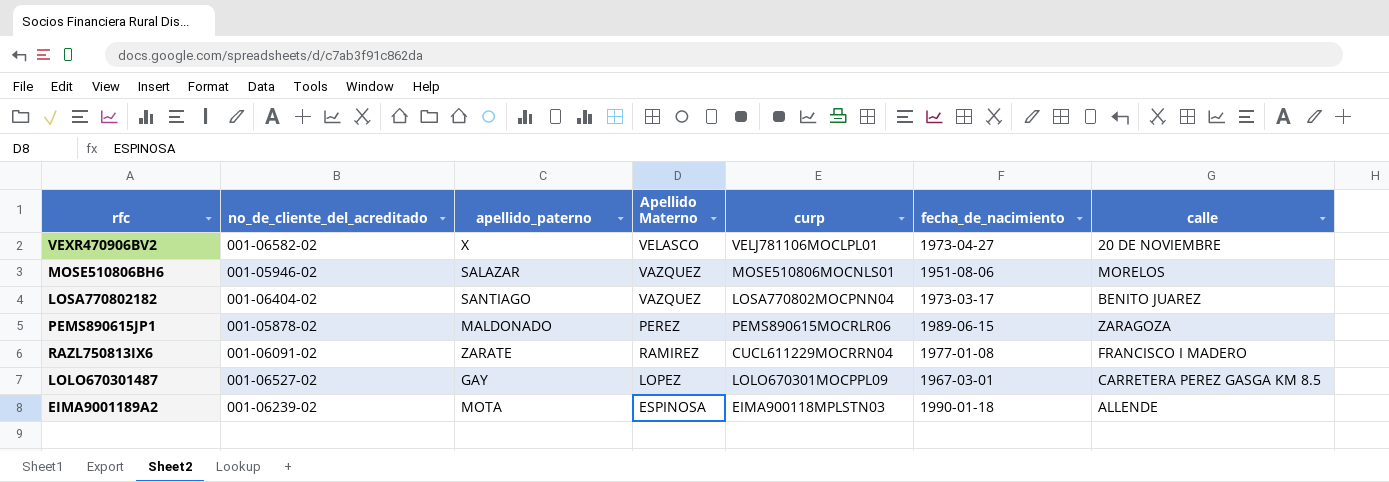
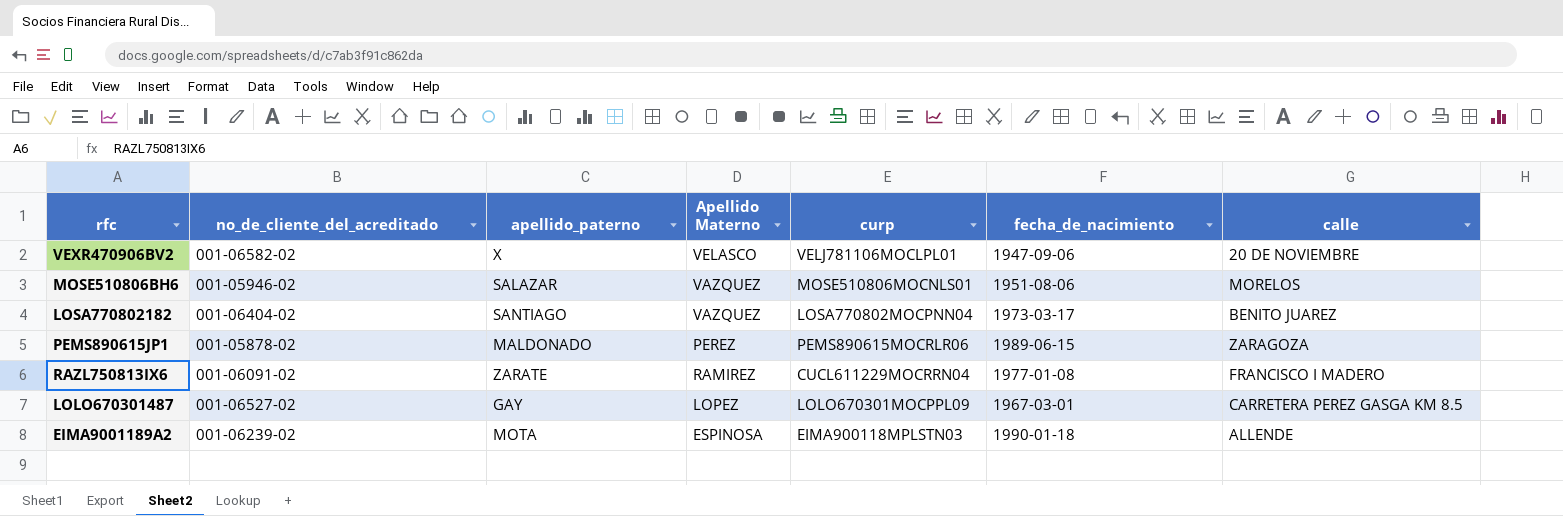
VEXR470906BV2 | fecha_de_nacimiento: 1973-04-27 -> 1947-09-06

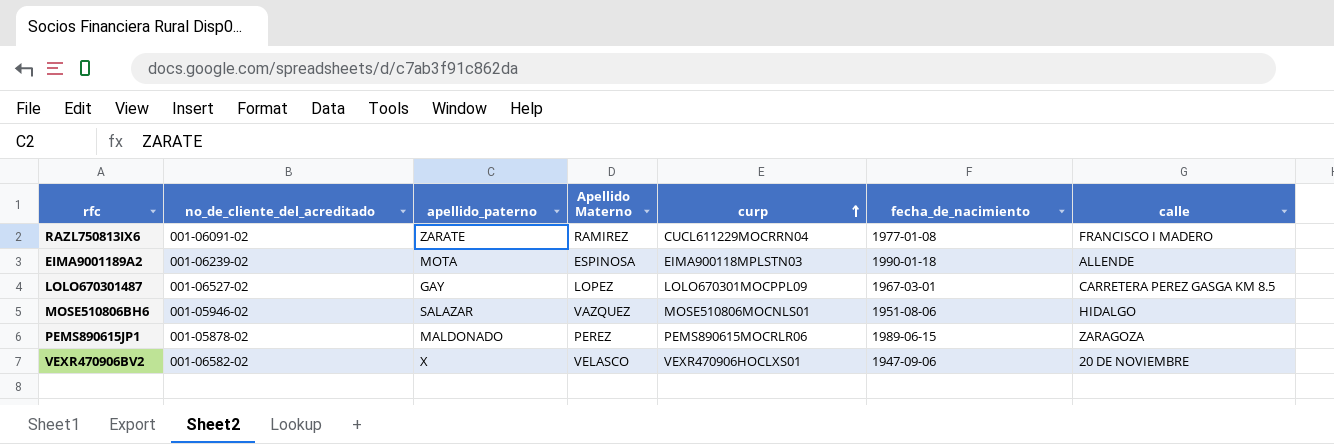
row order: none -> curp ascending
row LOSA770802182: 001-06404-02 | SANTIAGO | VAZQUEZ | LOSA770802MOCPNN04 | 1973-03-17 | BENITO JUAREZ -> none
MOSE510806BH6 | calle: MORELOS -> HIDALGO
VEXR470906BV2 | curp: VELJ781106MOCLPL01 -> VEXR470906HOCLXS01

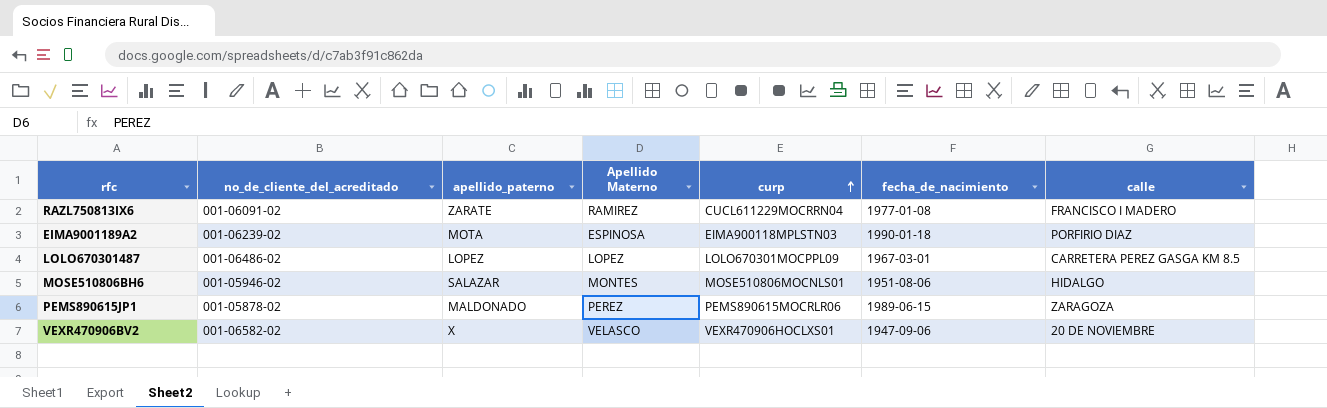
EIMA9001189A2 | calle: ALLENDE -> PORFIRIO DIAZ
LOLO670301487 | no_de_cliente_del_acreditado: 001-06527-02 -> 001-06486-02
LOLO670301487 | apellido_paterno: GAY -> LOPEZ
MOSE510806BH6 | Apellido Materno: VAZQUEZ -> MONTES

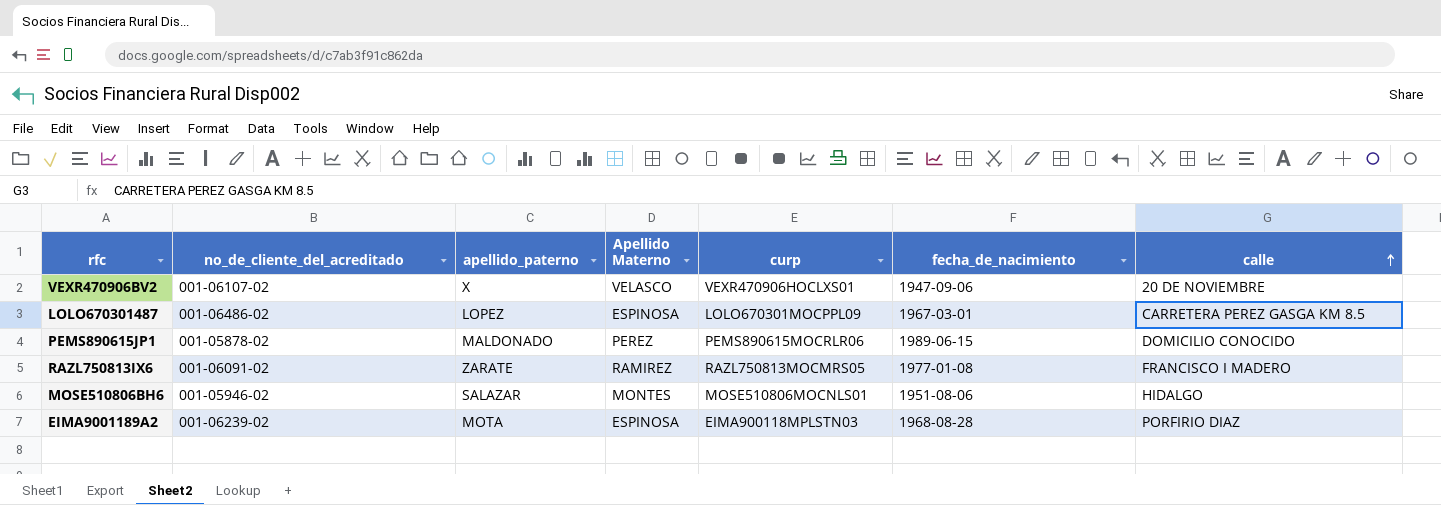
row order: curp ascending -> calle ascending
VEXR470906BV2 | no_de_cliente_del_acreditado: 001-06582-02 -> 001-06107-02
LOLO670301487 | Apellido Materno: LOPEZ -> ESPINOSA
PEMS890615JP1 | calle: ZARAGOZA -> DOMICILIO CONOCIDO
RAZL750813IX6 | curp: CUCL611229MOCRRN04 -> RAZL750813MOCMRS05
EIMA9001189A2 | fecha_de_nacimiento: 1990-01-18 -> 1968-08-28

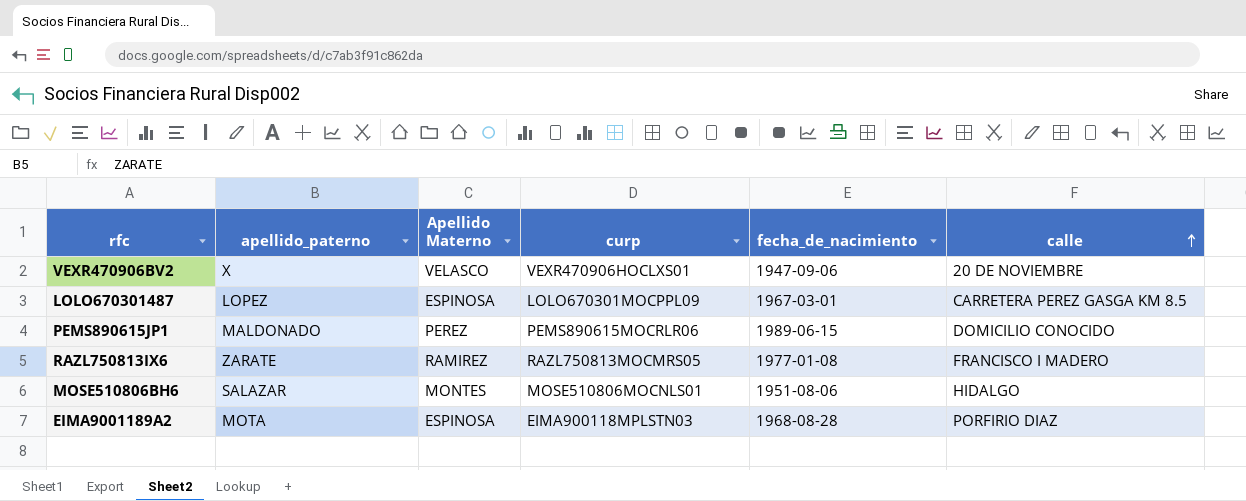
column no_de_cliente_del_acreditado | position: 2 -> none

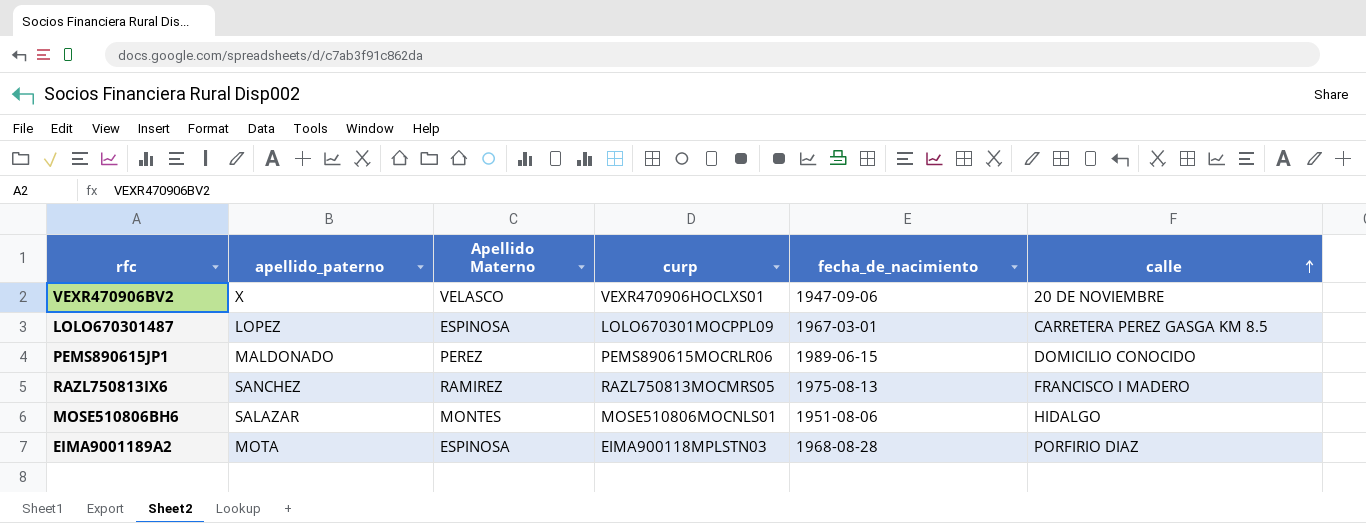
RAZL750813IX6 | apellido_paterno: ZARATE -> SANCHEZ
RAZL750813IX6 | fecha_de_nacimiento: 1977-01-08 -> 1975-08-13

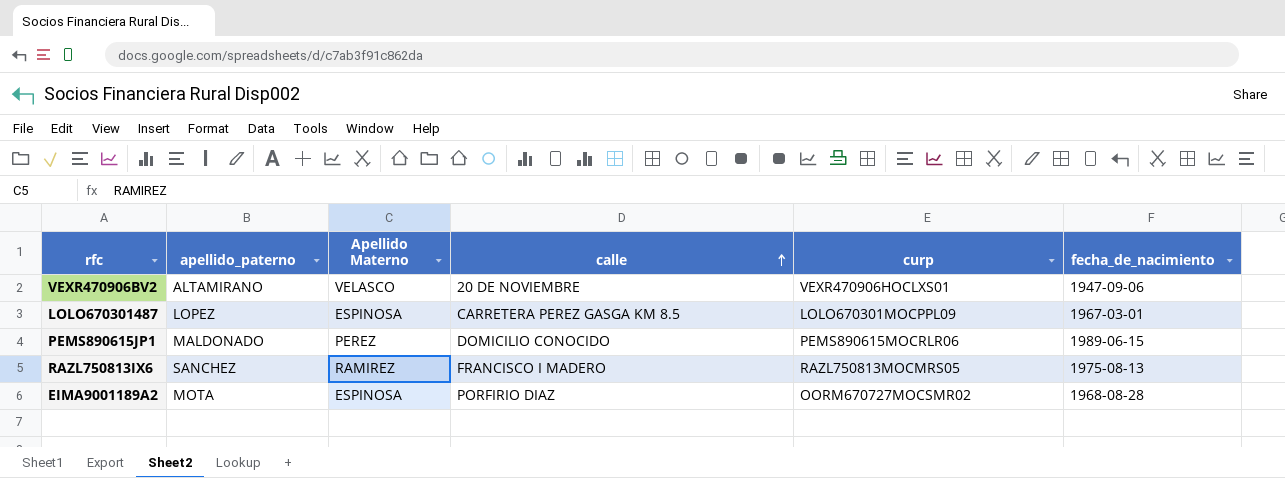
column calle | position: 6 -> 4
row MOSE510806BH6: SALAZAR | MONTES | MOSE510806MOCNLS01 | 1951-08-06 | HIDALGO -> none
VEXR470906BV2 | apellido_paterno: X -> ALTAMIRANO
EIMA9001189A2 | curp: EIMA900118MPLSTN03 -> OORM670727MOCSMR02

